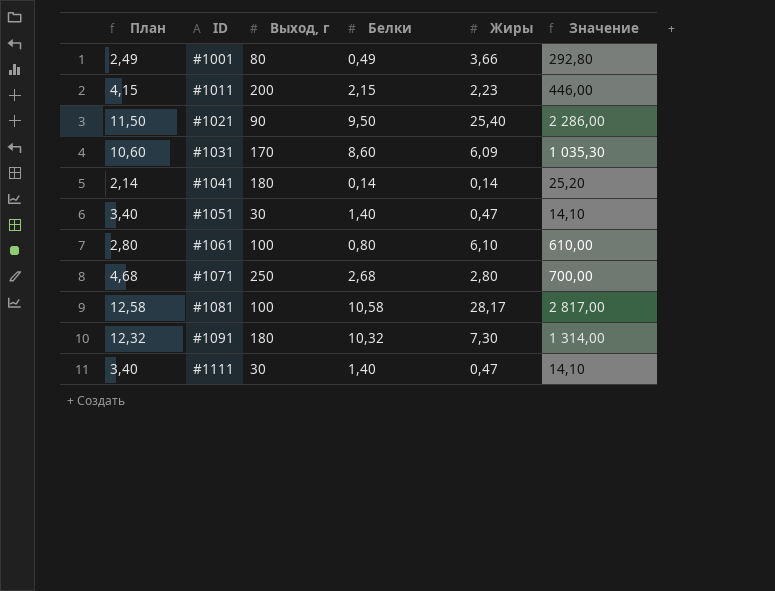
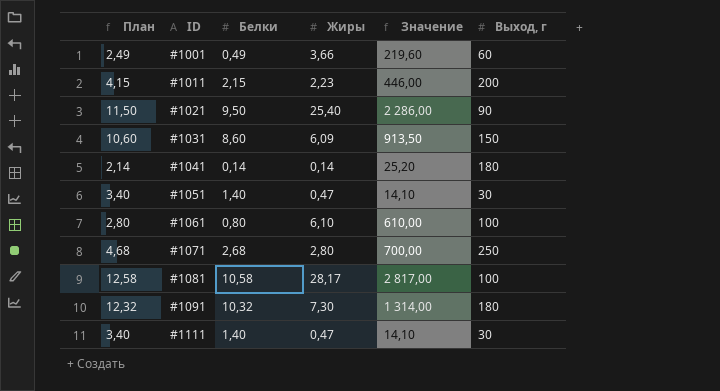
column Выход, г | position: 3 -> 6
#1001 | Значение: 292,80 -> 219,60
#1001 | Выход, г: 80 -> 60
#1031 | Значение: 1 035,30 -> 913,50
#1031 | Выход, г: 170 -> 150

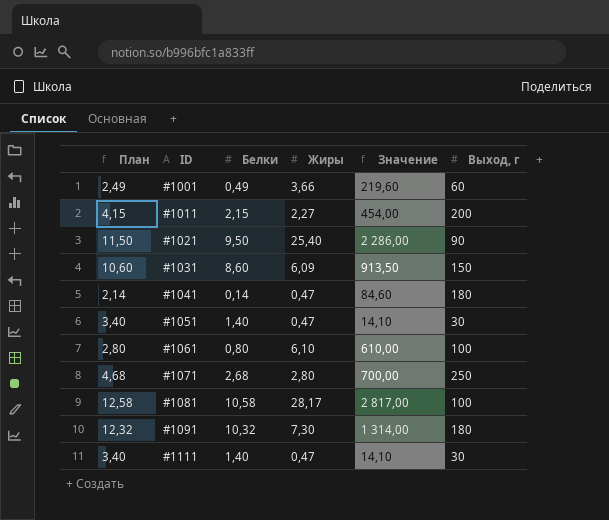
#1011 | Жиры: 2,23 -> 2,27
#1011 | Значение: 446,00 -> 454,00
#1041 | Жиры: 0,14 -> 0,47
#1041 | Значение: 25,20 -> 84,60

